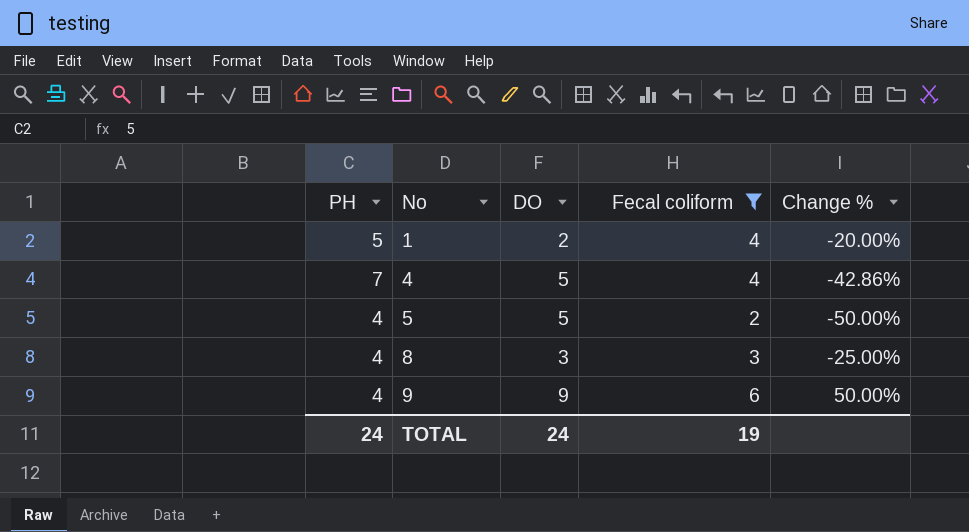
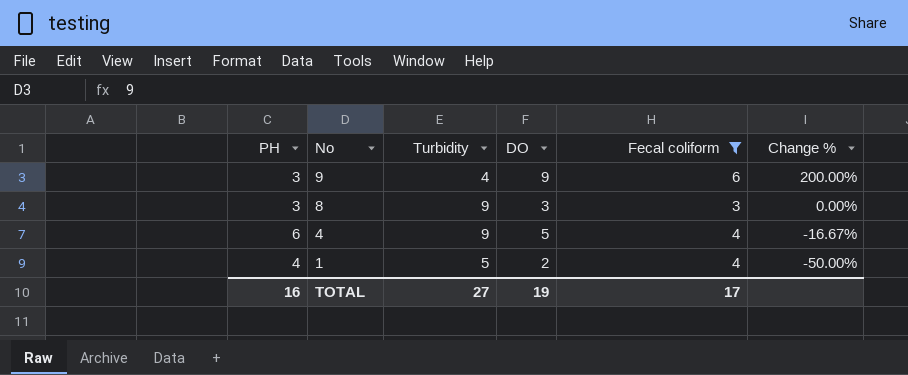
row order: No ascending -> No descending
column Turbidity | position: none -> 3
column Change % | formula: ([Fecal coliform] - [PH]) / [PH] -> ([DO] - [PH]) / [PH]
row 5: 4 | 5 | 2 | -50.00% -> none
9 | PH: 4 -> 3
8 | PH: 4 -> 3
4 | PH: 7 -> 6
1 | PH: 5 -> 4
TOTAL | PH: 24 -> 16
TOTAL | DO: 24 -> 19
TOTAL | Fecal coliform: 19 -> 17

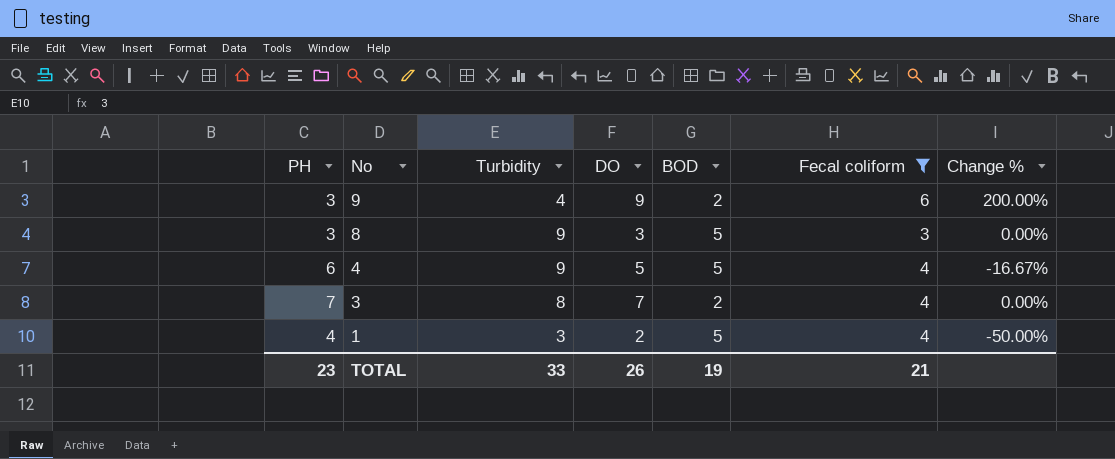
column BOD | position: none -> 5
row 3: none -> 7 | 8 | 7 | 2 | 4 | 0.00%
1 | Turbidity: 5 -> 3
TOTAL | PH: 16 -> 23
TOTAL | Turbidity: 27 -> 33
TOTAL | DO: 19 -> 26
TOTAL | Fecal coliform: 17 -> 21

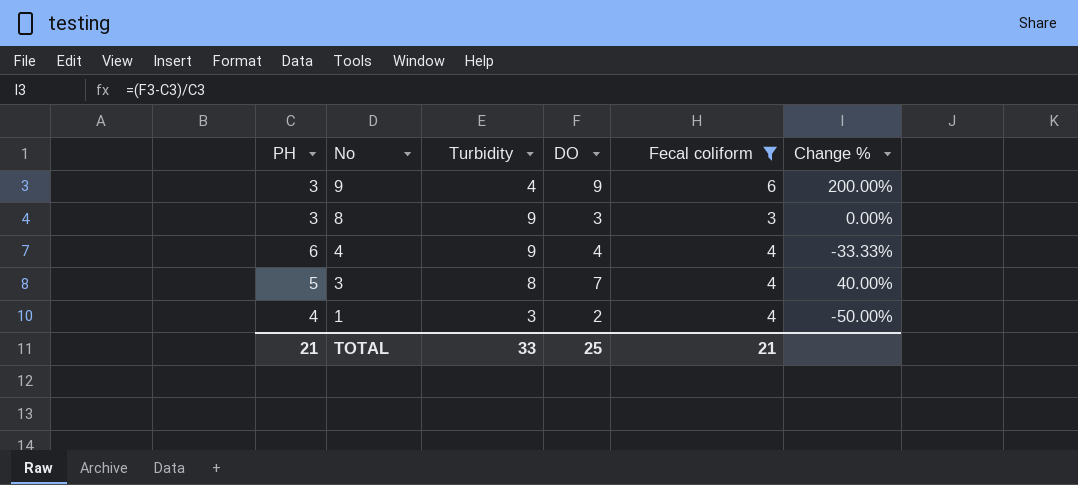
column BOD | position: 5 -> none
4 | DO: 5 -> 4
4 | Change %: -16.67% -> -33.33%
3 | PH: 7 -> 5
3 | Change %: 0.00% -> 40.00%
TOTAL | PH: 23 -> 21
TOTAL | DO: 26 -> 25

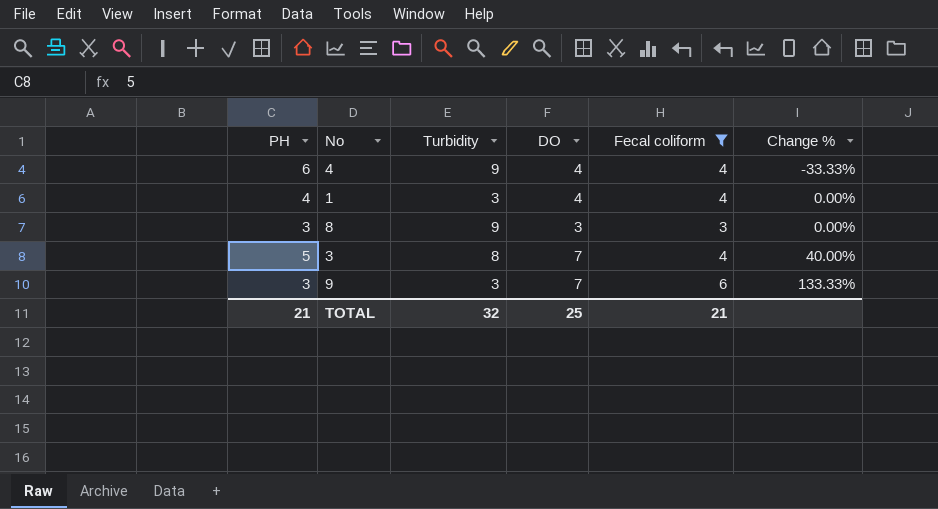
row order: No descending -> Change % ascending
1 | DO: 2 -> 4
1 | Change %: -50.00% -> 0.00%
9 | Turbidity: 4 -> 3
9 | DO: 9 -> 7
9 | Change %: 200.00% -> 133.33%
TOTAL | Turbidity: 33 -> 32

